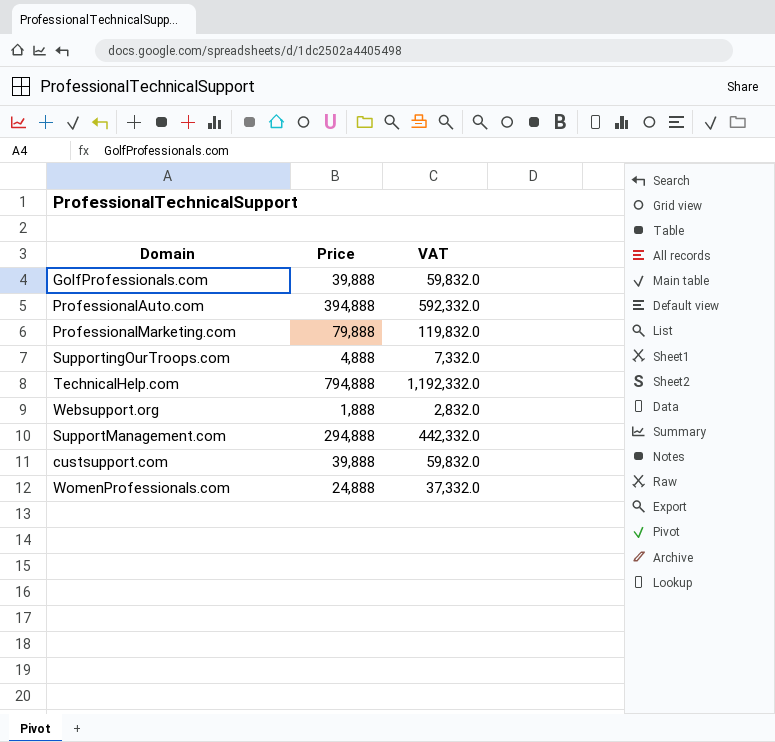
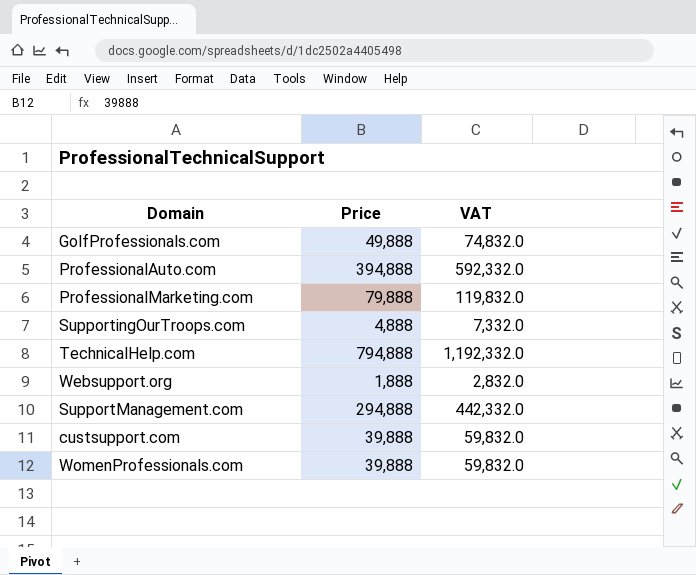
GolfProfessionals.com | Price: 39,888 -> 49,888
GolfProfessionals.com | VAT: 59,832.0 -> 74,832.0
WomenProfessionals.com | Price: 24,888 -> 39,888
WomenProfessionals.com | VAT: 37,332.0 -> 59,832.0

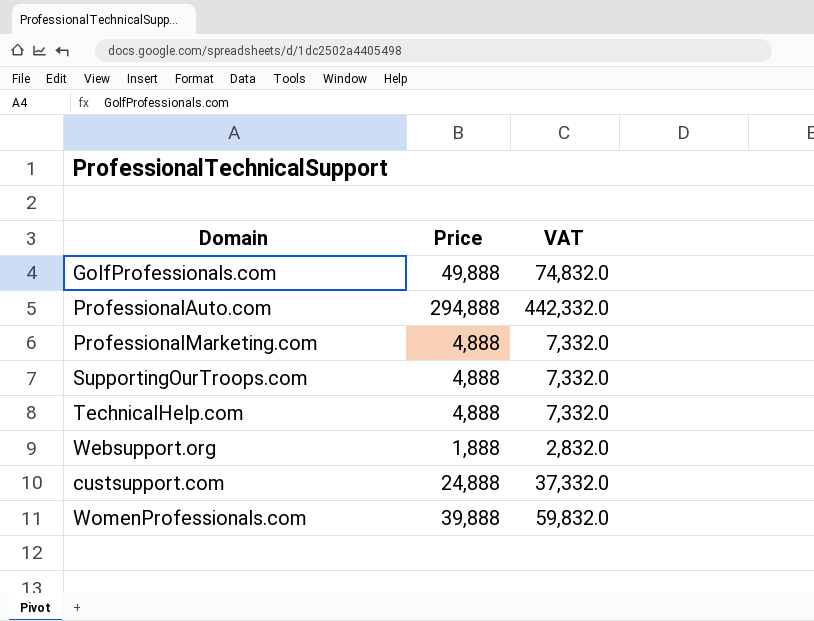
row SupportManagement.com: 294,888 | 442,332.0 -> none
ProfessionalAuto.com | Price: 394,888 -> 294,888
ProfessionalAuto.com | VAT: 592,332.0 -> 442,332.0
ProfessionalMarketing.com | Price: 79,888 -> 4,888
ProfessionalMarketing.com | VAT: 119,832.0 -> 7,332.0
TechnicalHelp.com | Price: 794,888 -> 4,888
TechnicalHelp.com | VAT: 1,192,332.0 -> 7,332.0
custsupport.com | Price: 39,888 -> 24,888
custsupport.com | VAT: 59,832.0 -> 37,332.0

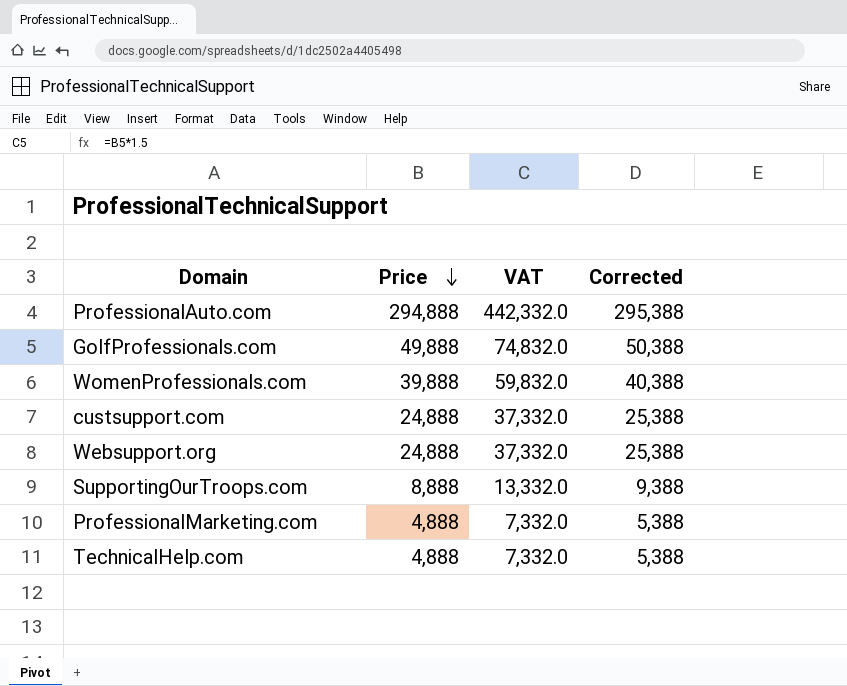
row order: none -> Price descending
column Corrected | formula: none -> [Price] + 500
Websupport.org | Price: 1,888 -> 24,888
Websupport.org | VAT: 2,832.0 -> 37,332.0
SupportingOurTroops.com | Price: 4,888 -> 8,888
SupportingOurTroops.com | VAT: 7,332.0 -> 13,332.0

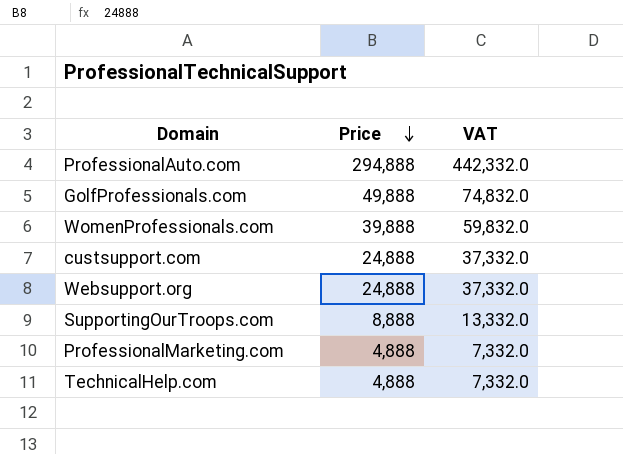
column Corrected | formula: [Price] + 500 -> none

